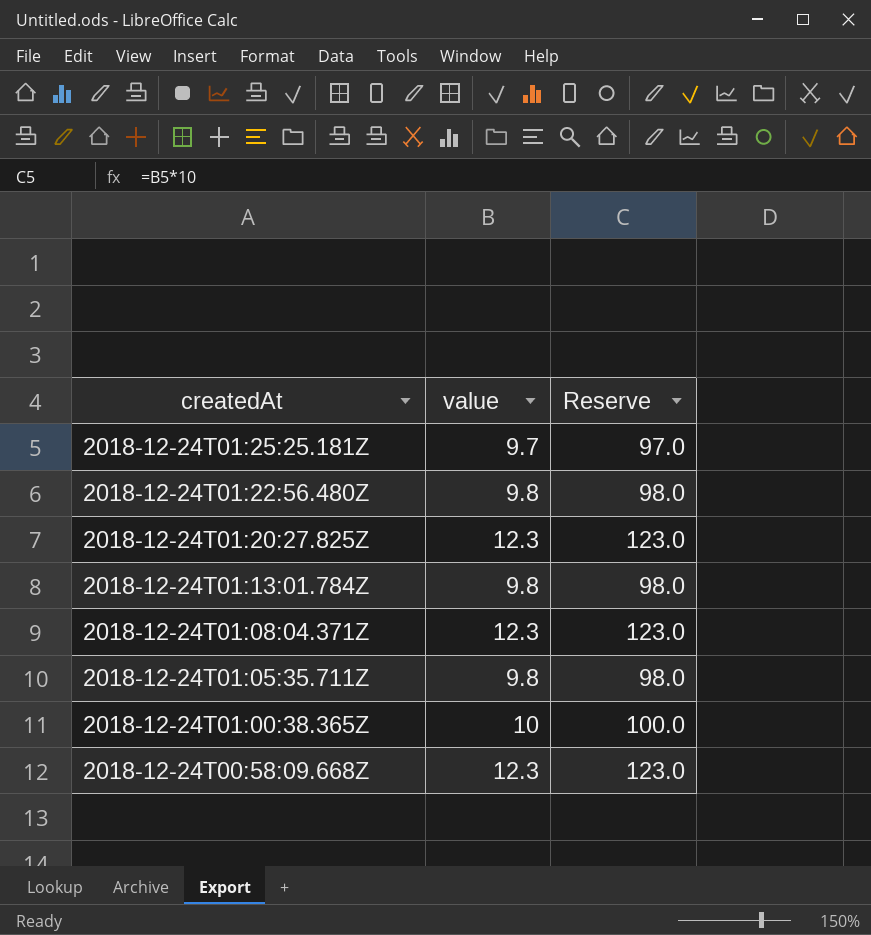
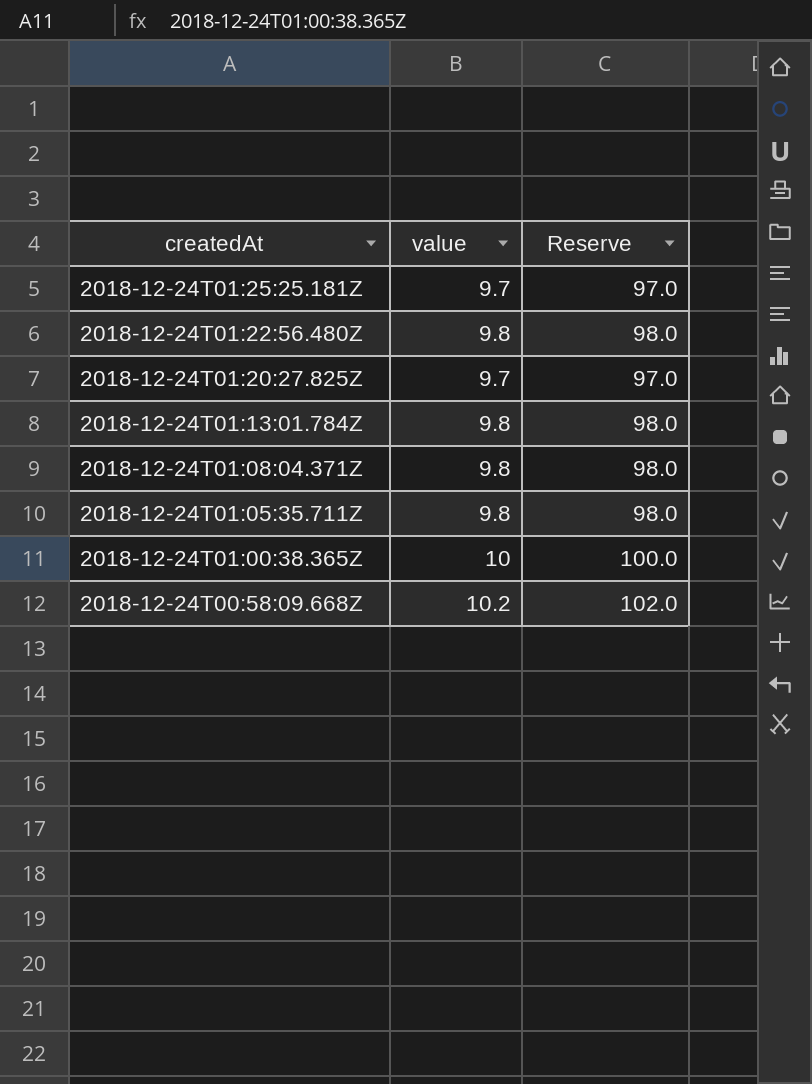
2018-12-24T01:20:27.825Z | value: 12.3 -> 9.7
2018-12-24T01:20:27.825Z | Reserve: 123.0 -> 97.0
2018-12-24T01:08:04.371Z | value: 12.3 -> 9.8
2018-12-24T01:08:04.371Z | Reserve: 123.0 -> 98.0
2018-12-24T00:58:09.668Z | value: 12.3 -> 10.2
2018-12-24T00:58:09.668Z | Reserve: 123.0 -> 102.0

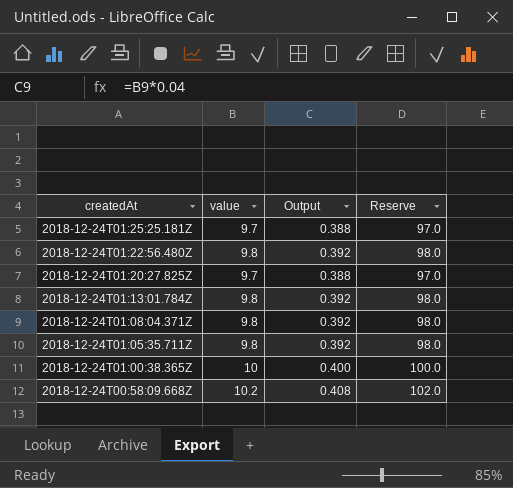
column Output | formula: none -> [value] * 0.04

